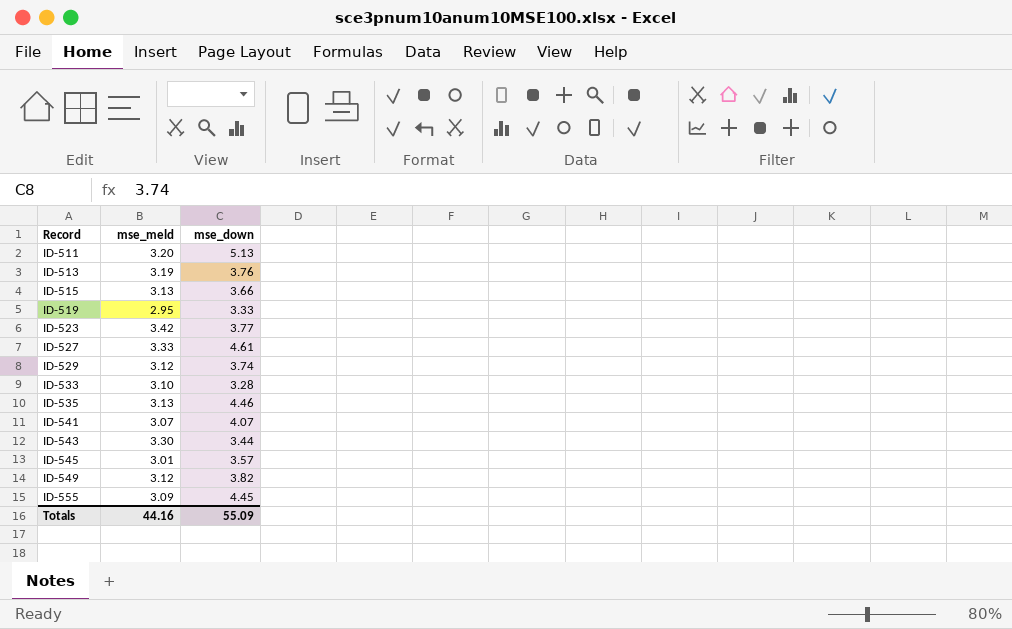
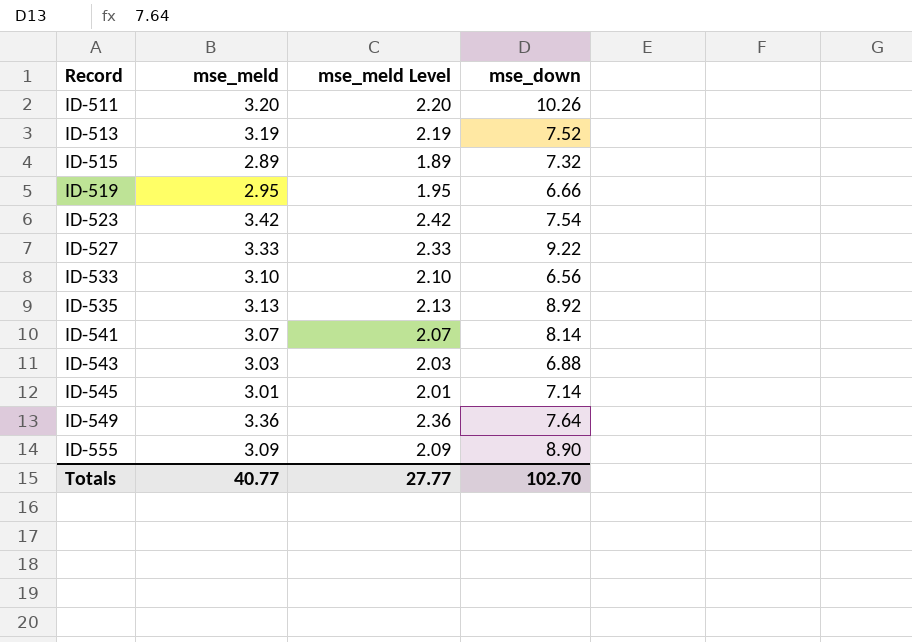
column mse_meld Level | formula: none -> [mse_meld] - 1
row ID-529: 3.12 | 3.74 -> none
ID-511 | mse_down: 5.13 -> 10.26
ID-513 | mse_down: 3.76 -> 7.52
ID-515 | mse_meld: 3.13 -> 2.89
ID-515 | mse_down: 3.66 -> 7.32
ID-519 | mse_down: 3.33 -> 6.66
ID-523 | mse_down: 3.77 -> 7.54
ID-527 | mse_down: 4.61 -> 9.22
ID-533 | mse_down: 3.28 -> 6.56
ID-535 | mse_down: 4.46 -> 8.92
ID-541 | mse_down: 4.07 -> 8.14
ID-543 | mse_meld: 3.30 -> 3.03
ID-543 | mse_down: 3.44 -> 6.88
ID-545 | mse_down: 3.57 -> 7.14
ID-549 | mse_meld: 3.12 -> 3.36
ID-549 | mse_down: 3.82 -> 7.64
ID-555 | mse_down: 4.45 -> 8.90
Totals | mse_meld: 44.16 -> 40.77
Totals | mse_down: 55.09 -> 102.70

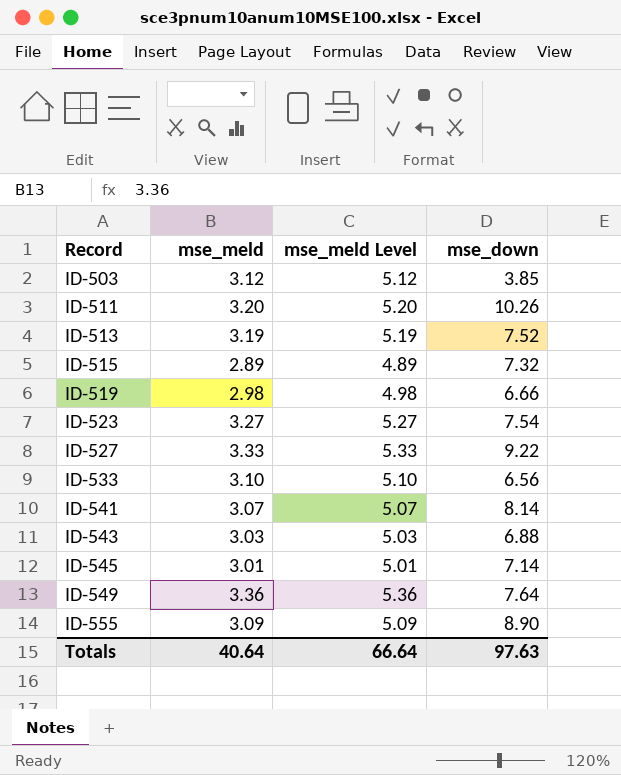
column mse_meld Level | formula: [mse_meld] - 1 -> [mse_meld] + 2
row ID-535: 3.13 | 2.13 | 8.92 -> none
row ID-503: none -> 3.12 | 5.12 | 3.85
ID-519 | mse_meld: 2.95 -> 2.98
ID-523 | mse_meld: 3.42 -> 3.27
Totals | mse_meld: 40.77 -> 40.64
Totals | mse_meld Level: 27.77 -> 66.64
Totals | mse_down: 102.70 -> 97.63

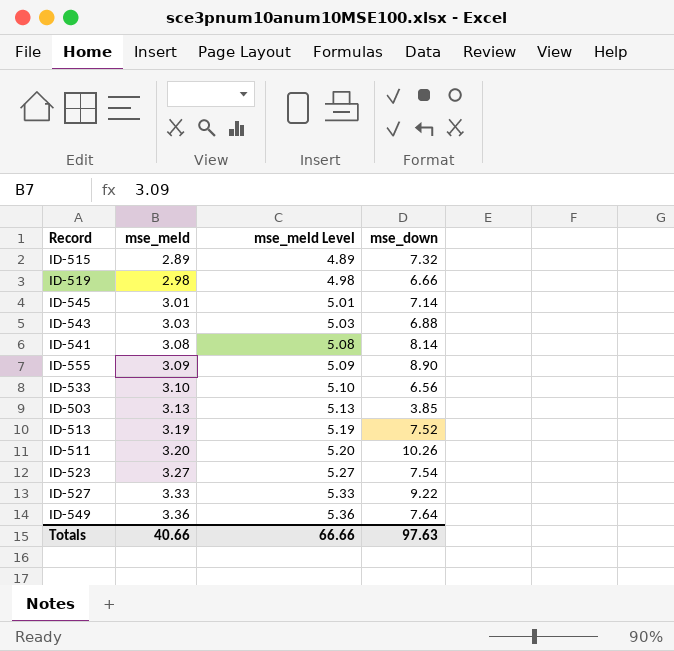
row order: Record ascending -> mse_meld ascending
ID-541 | mse_meld: 3.07 -> 3.08
ID-541 | mse_meld Level: 5.07 -> 5.08
ID-503 | mse_meld: 3.12 -> 3.13
ID-503 | mse_meld Level: 5.12 -> 5.13
Totals | mse_meld: 40.64 -> 40.66
Totals | mse_meld Level: 66.64 -> 66.66

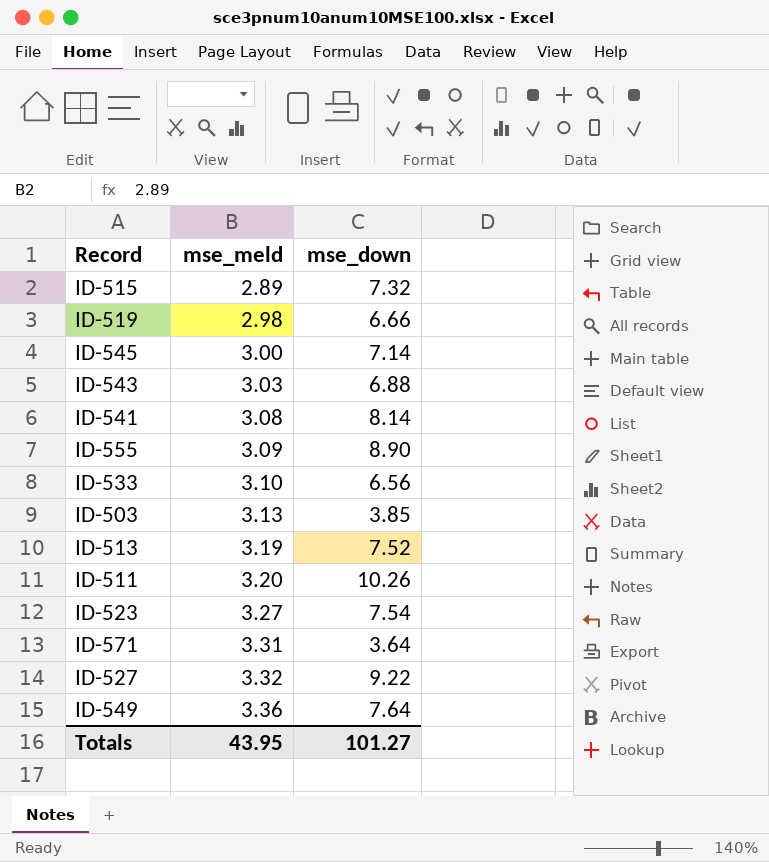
column mse_meld Level | formula: [mse_meld] + 2 -> none
ID-545 | mse_meld: 3.01 -> 3.00
row ID-571: none -> 3.31 | 3.64
ID-527 | mse_meld: 3.33 -> 3.32
Totals | mse_meld: 40.66 -> 43.95
Totals | mse_down: 97.63 -> 101.27

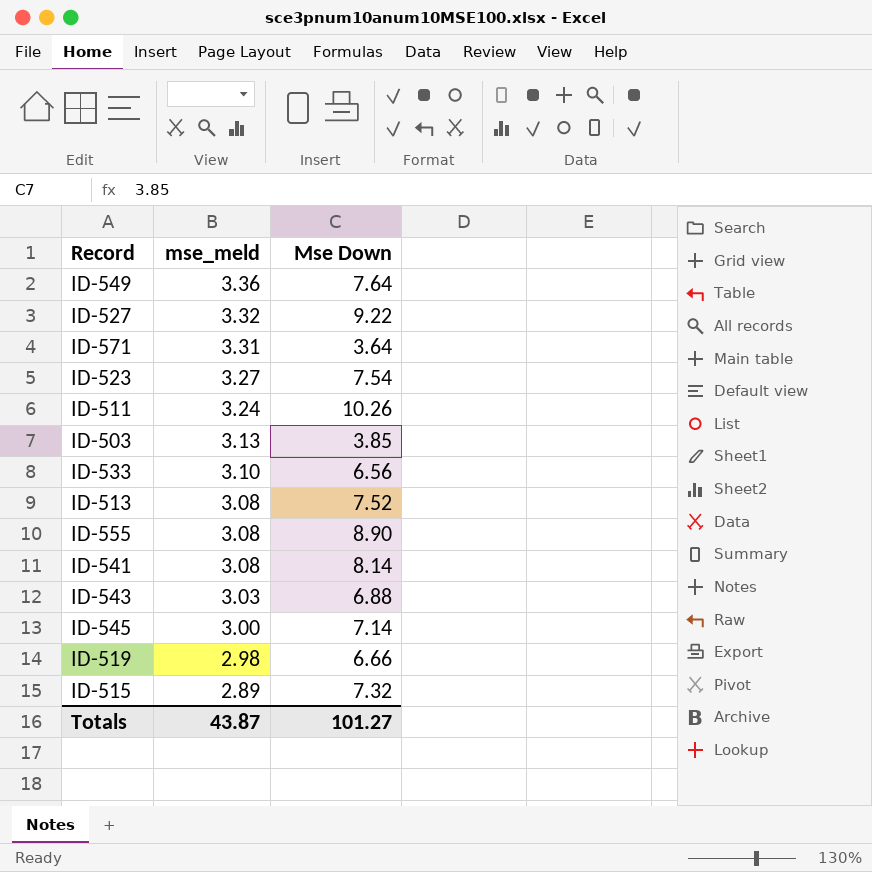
row order: mse_meld ascending -> mse_meld descending
column name: mse_down -> Mse Down
ID-511 | mse_meld: 3.20 -> 3.24
ID-513 | mse_meld: 3.19 -> 3.08
ID-555 | mse_meld: 3.09 -> 3.08
Totals | mse_meld: 43.95 -> 43.87

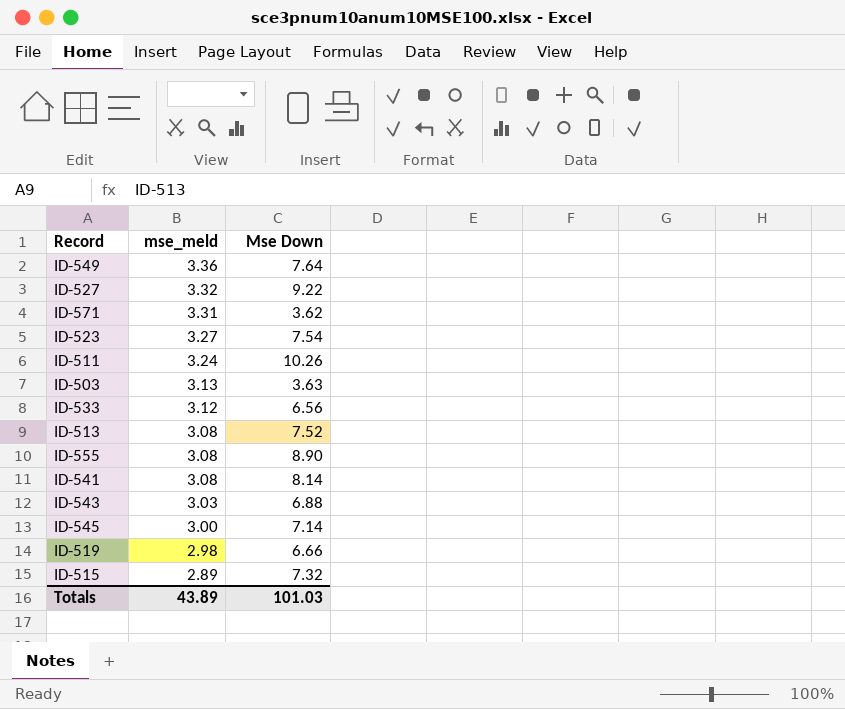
ID-571 | Mse Down: 3.64 -> 3.62
ID-503 | Mse Down: 3.85 -> 3.63
ID-533 | mse_meld: 3.10 -> 3.12
Totals | mse_meld: 43.87 -> 43.89
Totals | Mse Down: 101.27 -> 101.03

